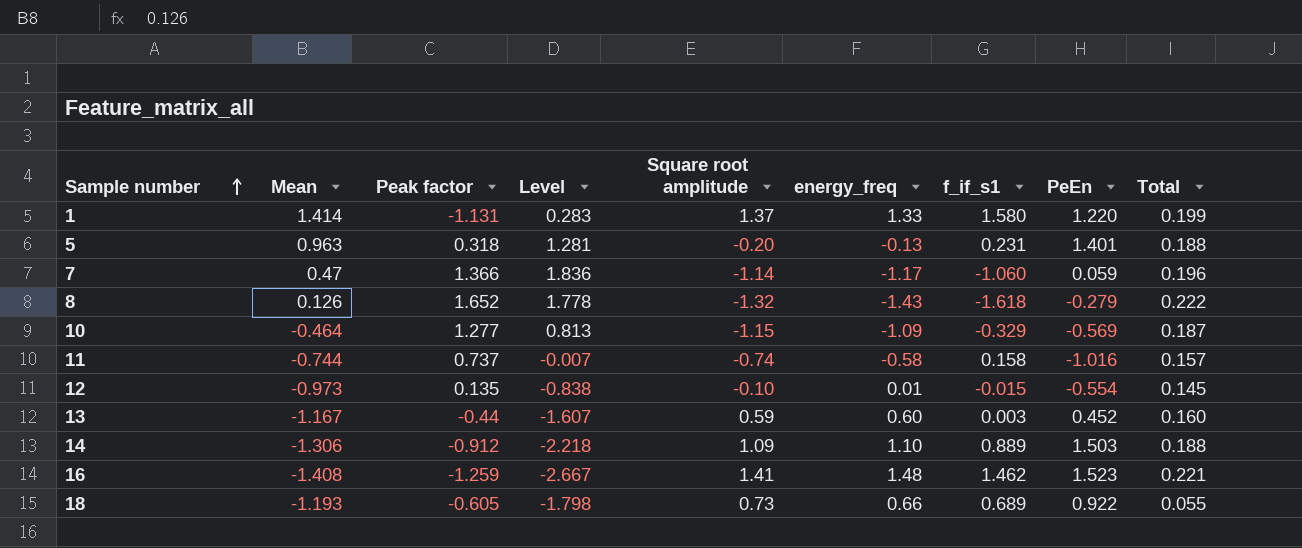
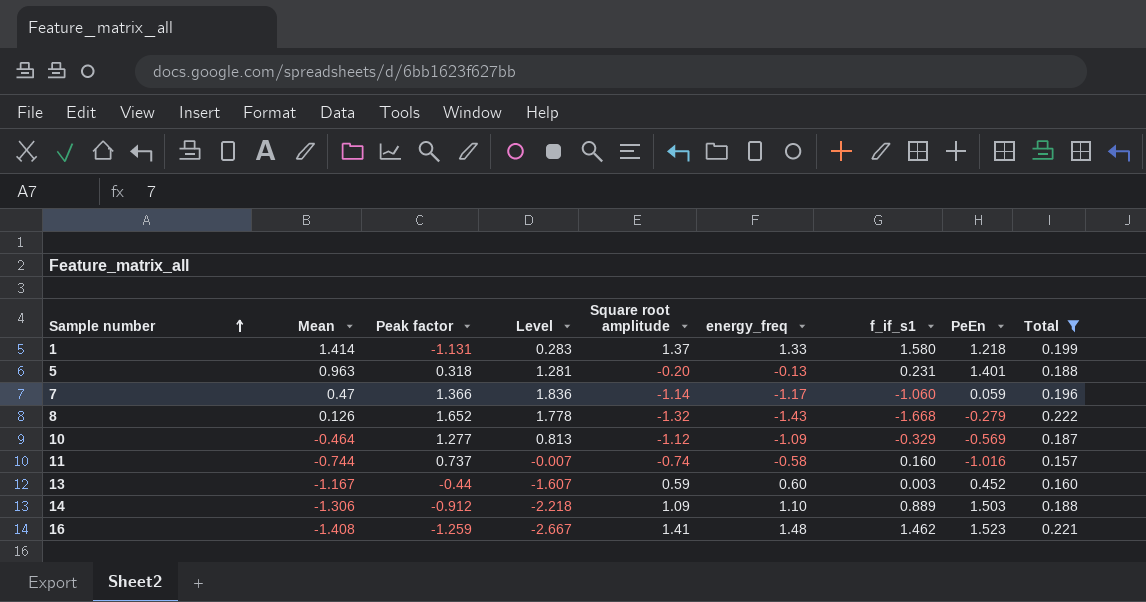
filter: none -> Total >= 0.157
1 | PeEn: 1.220 -> 1.218
8 | f_if_s1: -1.618 -> -1.668
10 | Square root amplitude: -1.15 -> -1.12
11 | f_if_s1: 0.158 -> 0.160

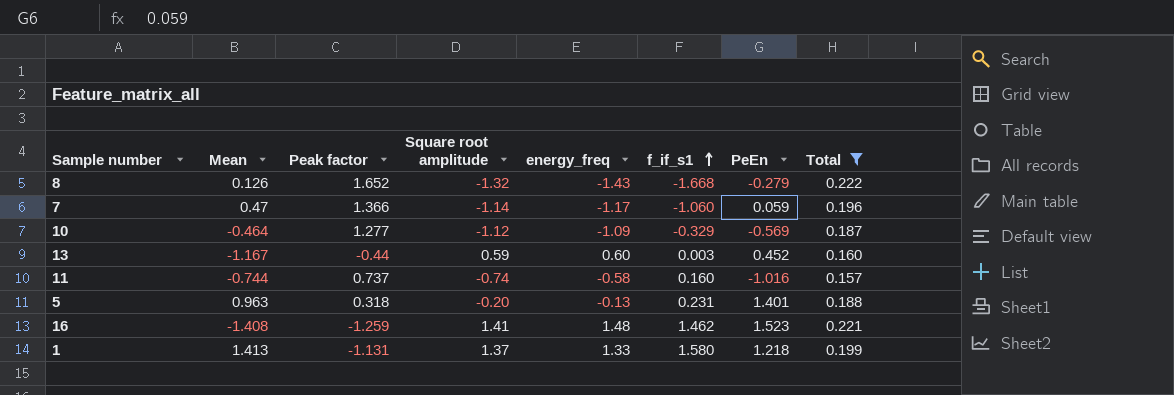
row order: Sample number ascending -> f_if_s1 ascending
column Level | formula: [Mean] + [Peak factor] -> none
row 14: -1.306 | -0.912 | -2.218 | 1.09 | 1.10 | 0.889 | 1.503 | 0.188 -> none
1 | Mean: 1.414 -> 1.413

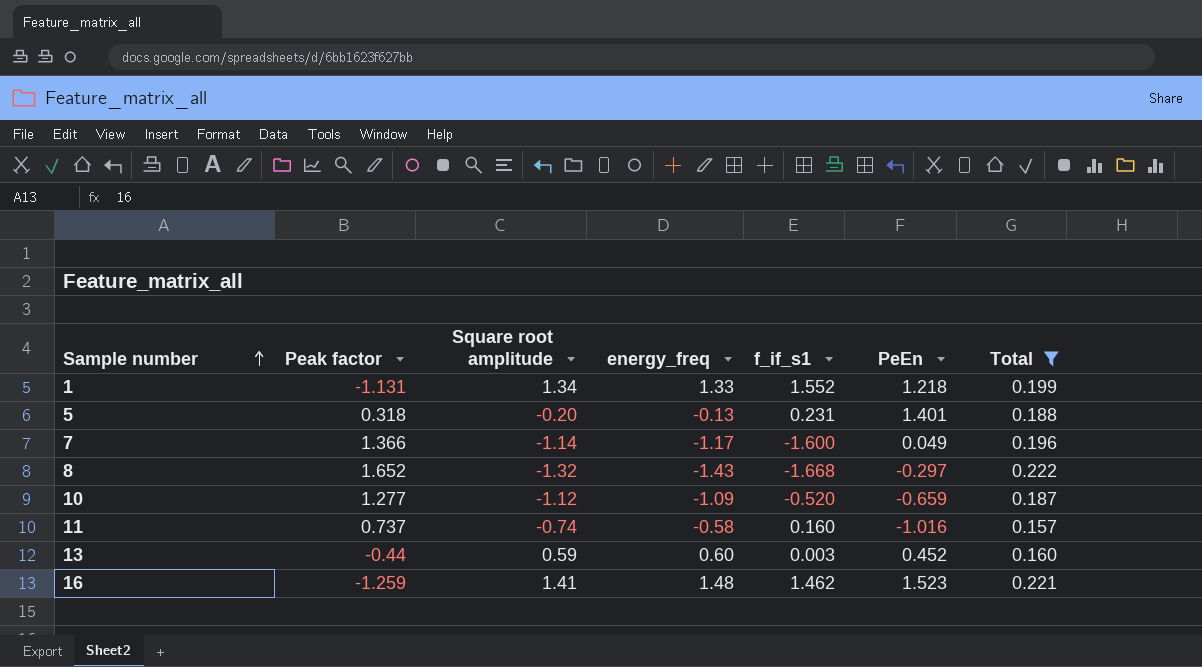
row order: f_if_s1 ascending -> Sample number ascending
column Mean | position: 2 -> none
1 | Square root amplitude: 1.37 -> 1.34
1 | f_if_s1: 1.580 -> 1.552
7 | f_if_s1: -1.060 -> -1.600
7 | PeEn: 0.059 -> 0.049
8 | PeEn: -0.279 -> -0.297
10 | f_if_s1: -0.329 -> -0.520
10 | PeEn: -0.569 -> -0.659

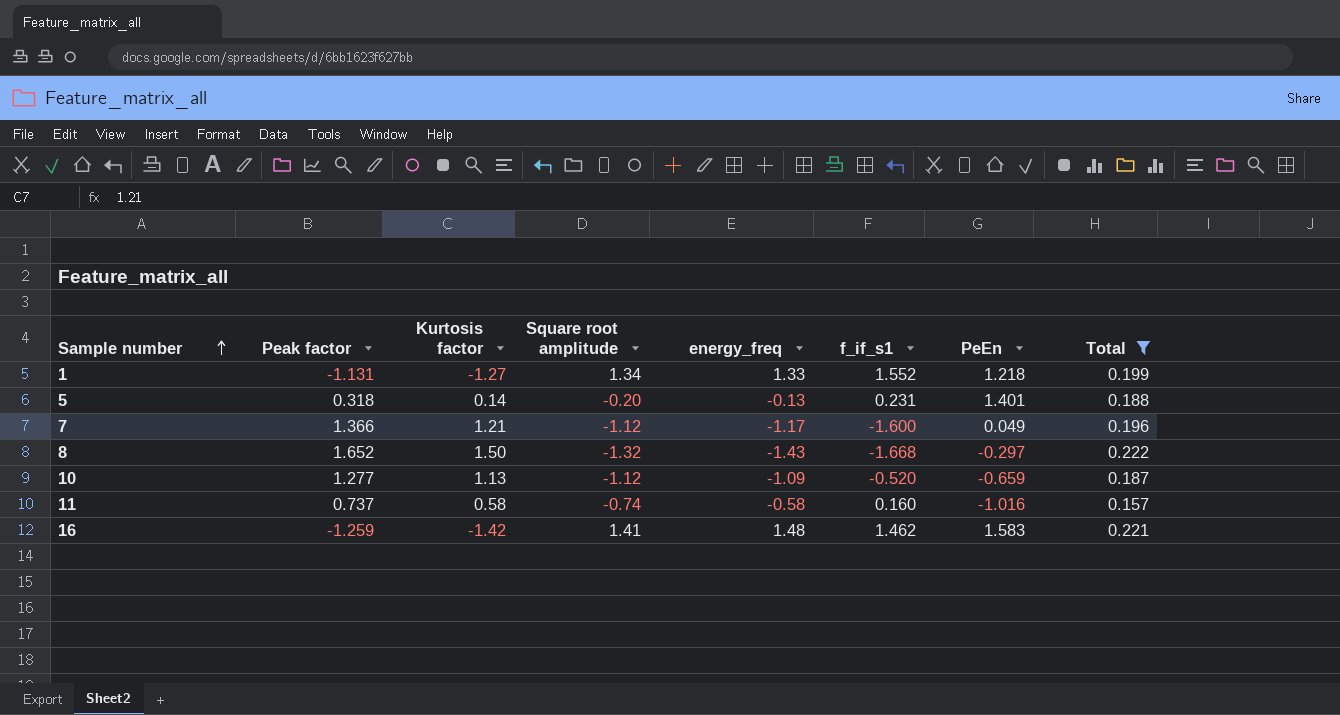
column Kurtosis factor | position: none -> 3
row 13: -0.44 | 0.59 | 0.60 | 0.003 | 0.452 | 0.160 -> none
7 | Square root amplitude: -1.14 -> -1.12
16 | PeEn: 1.523 -> 1.583

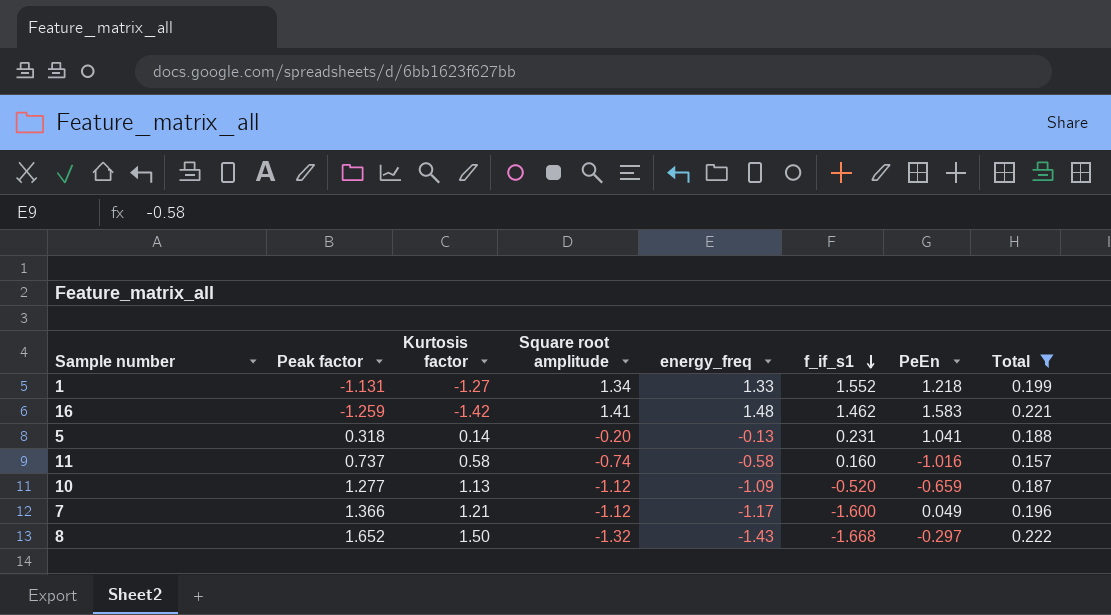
row order: Sample number ascending -> f_if_s1 descending
5 | PeEn: 1.401 -> 1.041

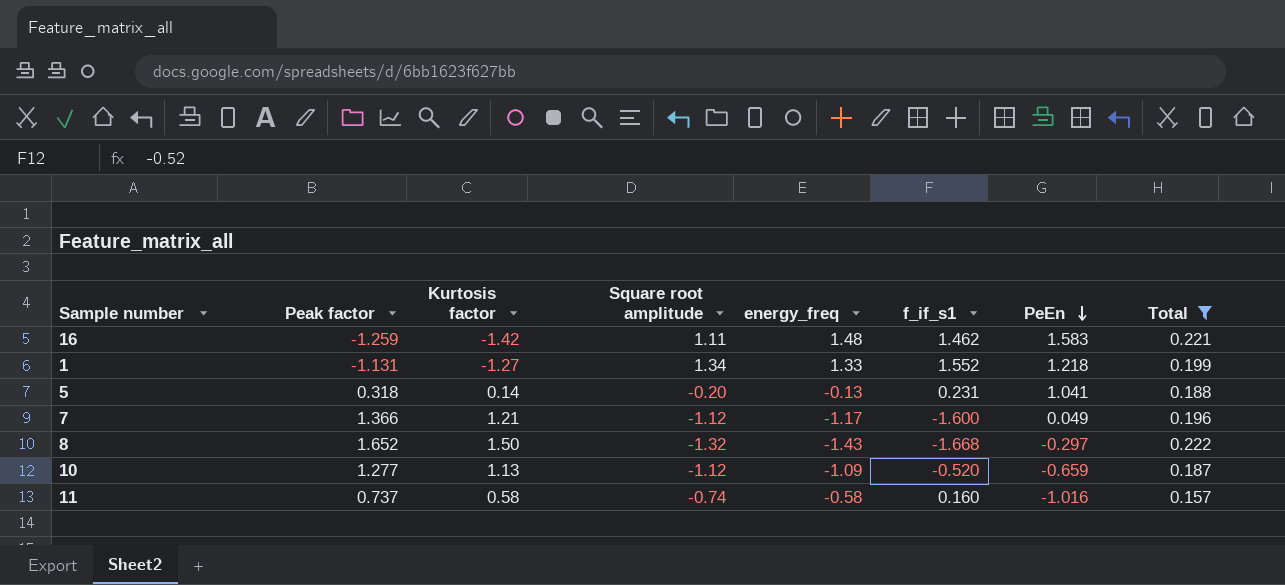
row order: f_if_s1 descending -> PeEn descending
16 | Square root amplitude: 1.41 -> 1.11

